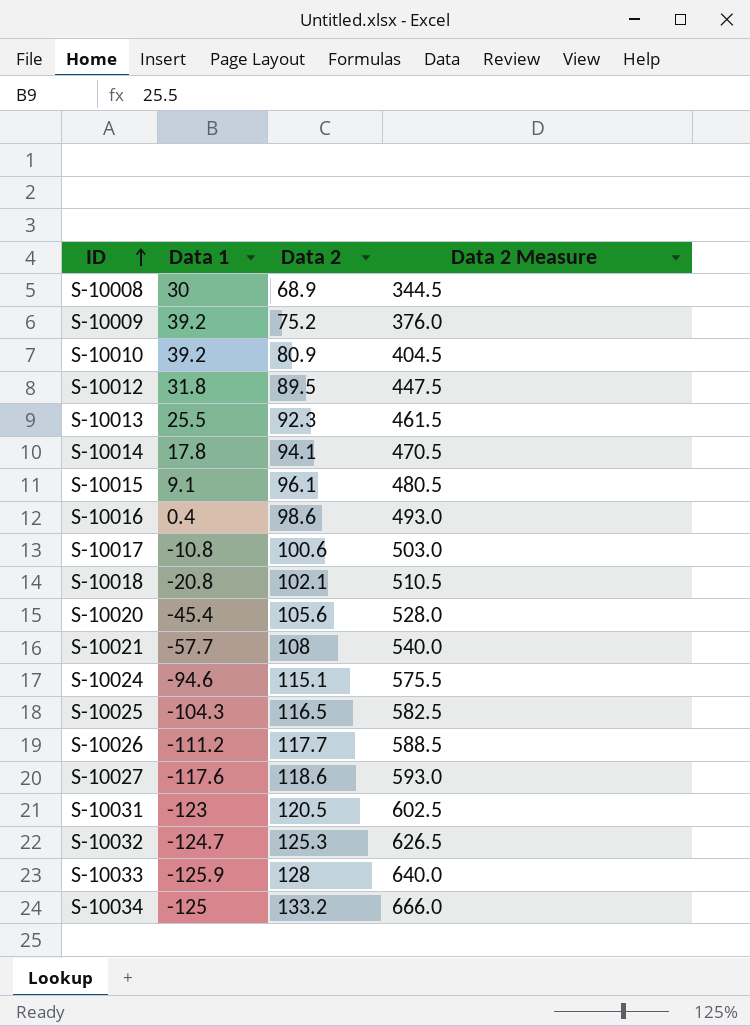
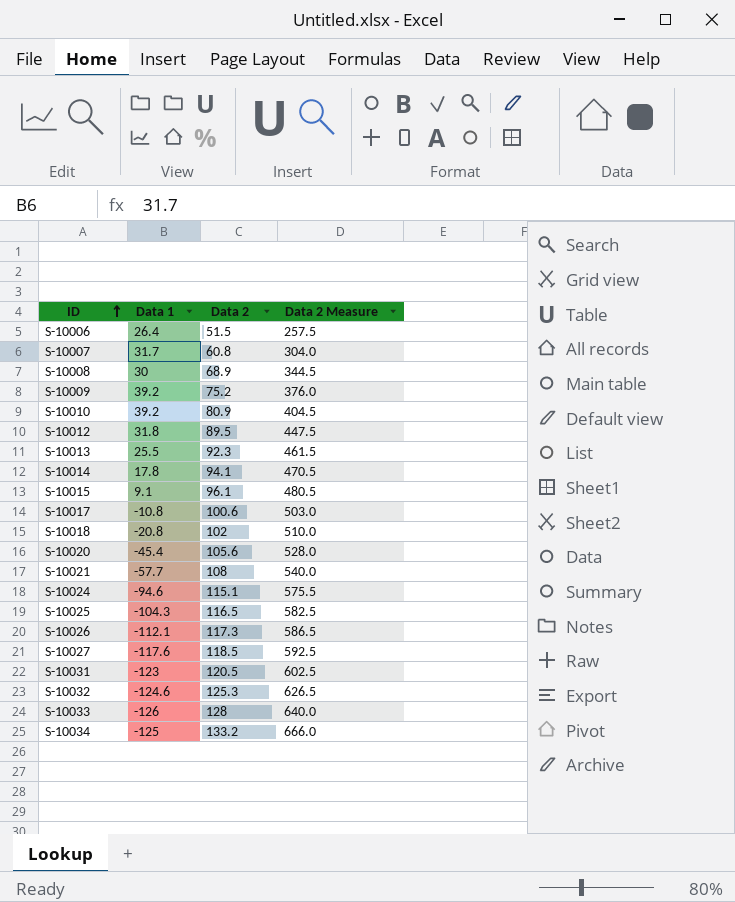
row S-10016: 0.4 | 98.6 | 493.0 -> none
row S-10006: none -> 26.4 | 51.5 | 257.5
row S-10007: none -> 31.7 | 60.8 | 304.0
S-10018 | Data 2: 102.1 -> 102
S-10018 | Data 2 Measure: 510.5 -> 510.0
S-10026 | Data 1: -111.2 -> -112.1
S-10026 | Data 2: 117.7 -> 117.3
S-10026 | Data 2 Measure: 588.5 -> 586.5
S-10027 | Data 2: 118.6 -> 118.5
S-10027 | Data 2 Measure: 593.0 -> 592.5
S-10032 | Data 1: -124.7 -> -124.6
S-10033 | Data 1: -125.9 -> -126

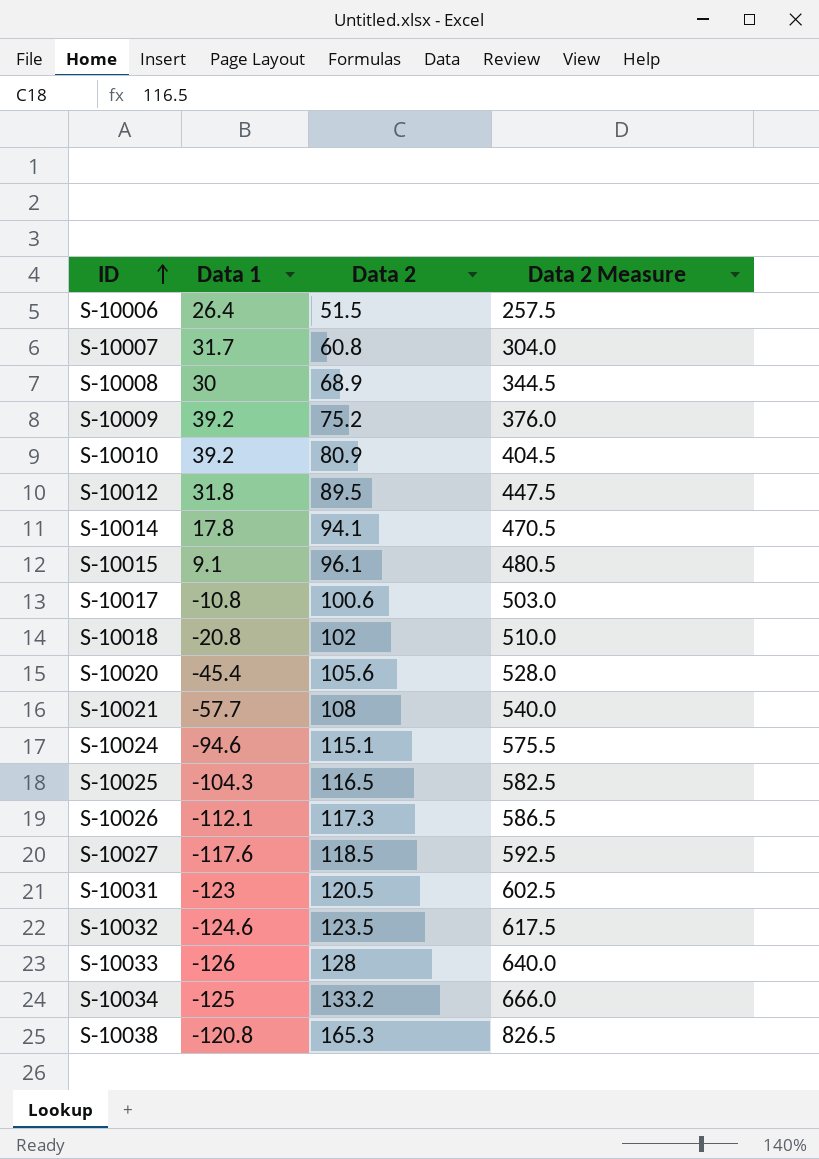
row S-10013: 25.5 | 92.3 | 461.5 -> none
S-10032 | Data 2: 125.3 -> 123.5
S-10032 | Data 2 Measure: 626.5 -> 617.5
row S-10038: none -> -120.8 | 165.3 | 826.5

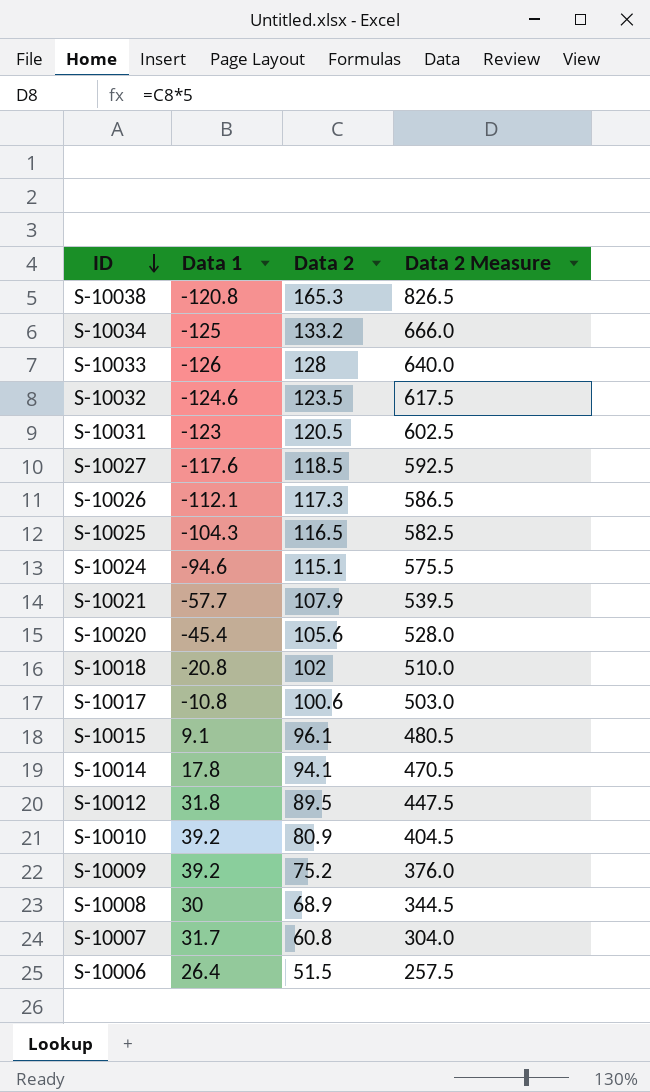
row order: ID ascending -> ID descending
S-10021 | Data 2: 108 -> 107.9
S-10021 | Data 2 Measure: 540.0 -> 539.5

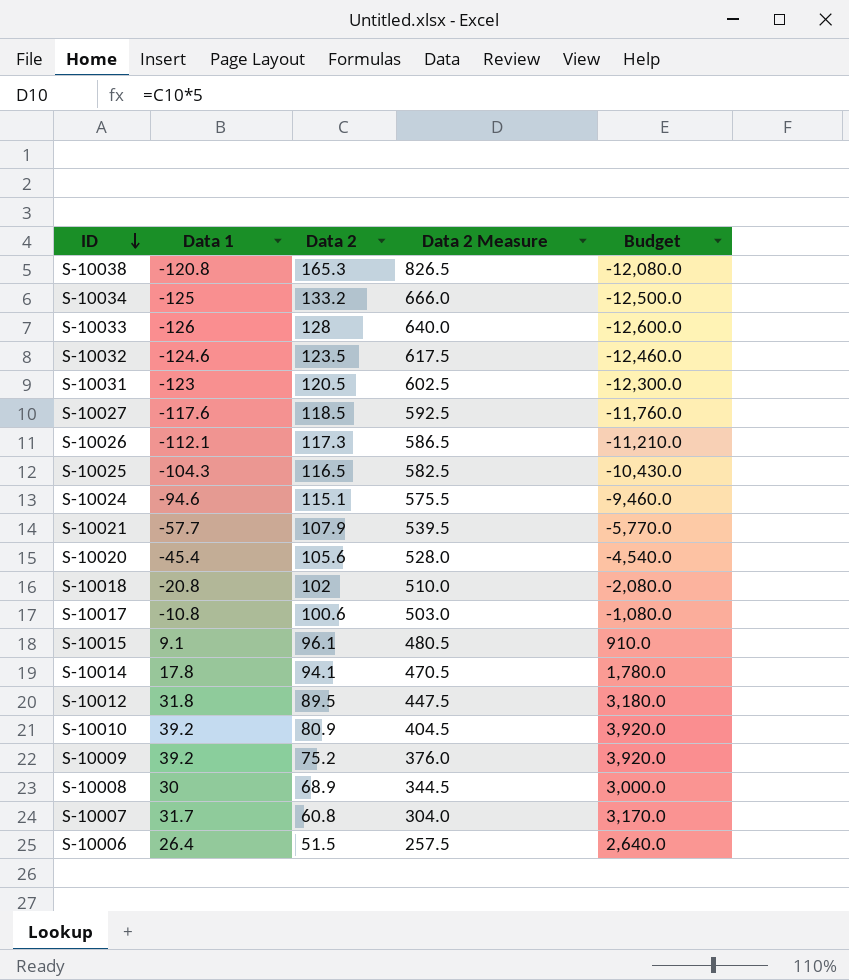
column Budget | formula: none -> [Data 1] * 100

